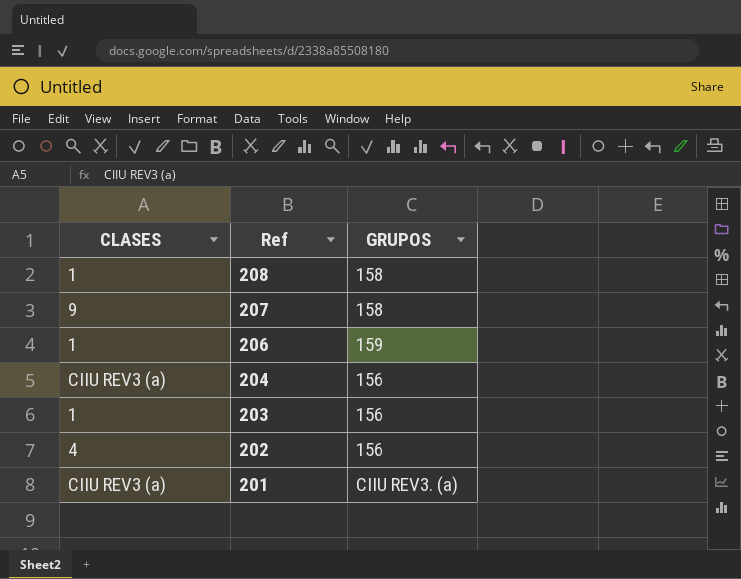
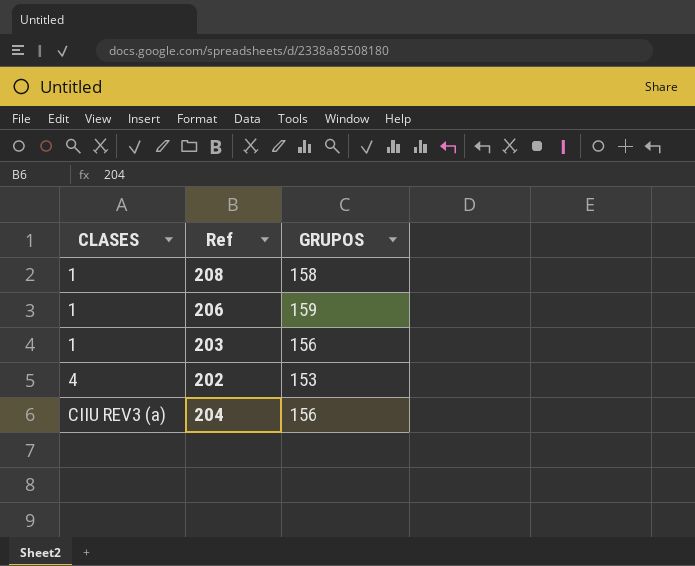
row order: Ref descending -> CLASES ascending
row 207: 9 | 158 -> none
row 201: CIIU REV3 (a) | CIIU REV3. (a) -> none
202 | GRUPOS: 156 -> 153

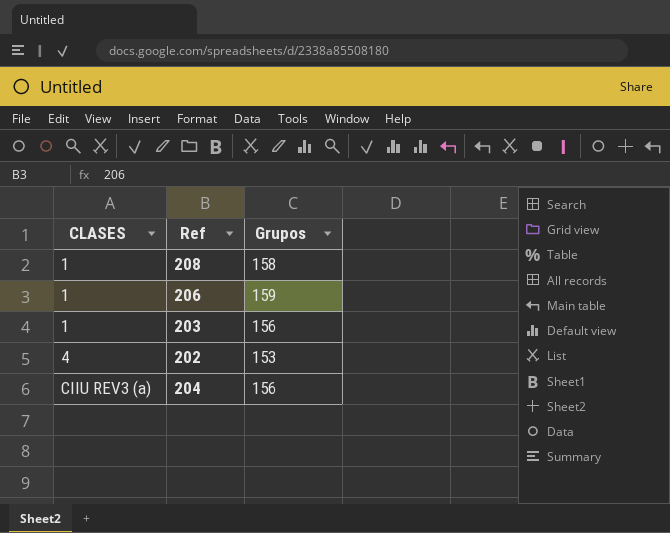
column name: GRUPOS -> Grupos

